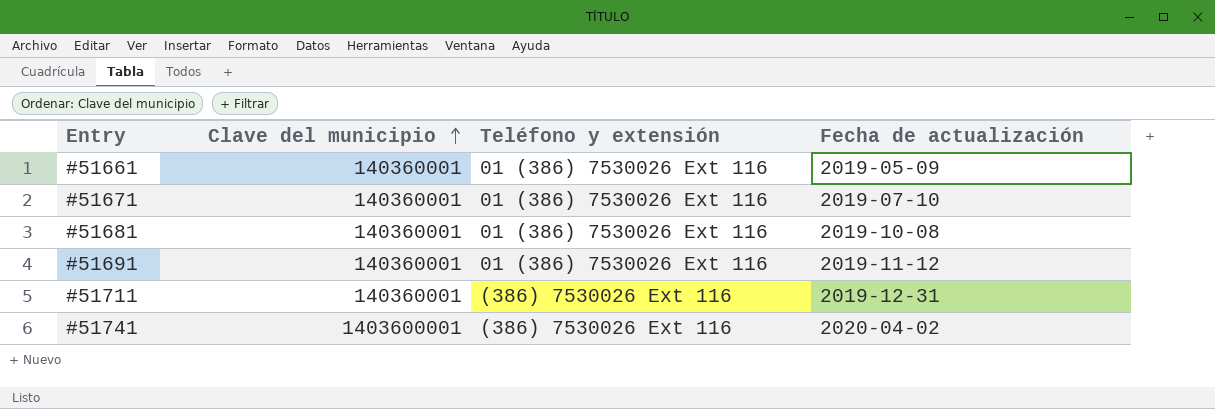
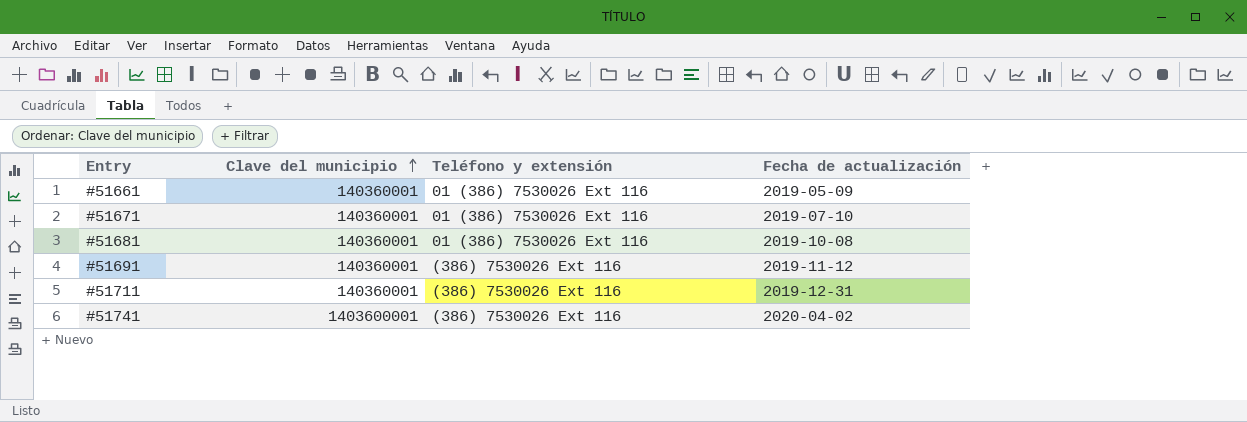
#51691 | Teléfono y extensión: 01 (386) 7530026 Ext 116 -> (386) 7530026 Ext 116

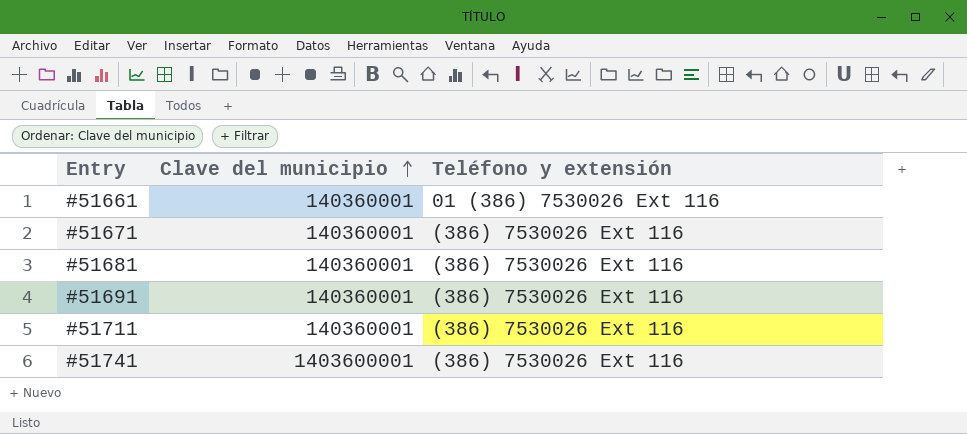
column Fecha de actualización | position: 4 -> none
#51671 | Teléfono y extensión: 01 (386) 7530026 Ext 116 -> (386) 7530026 Ext 116
#51681 | Teléfono y extensión: 01 (386) 7530026 Ext 116 -> (386) 7530026 Ext 116

